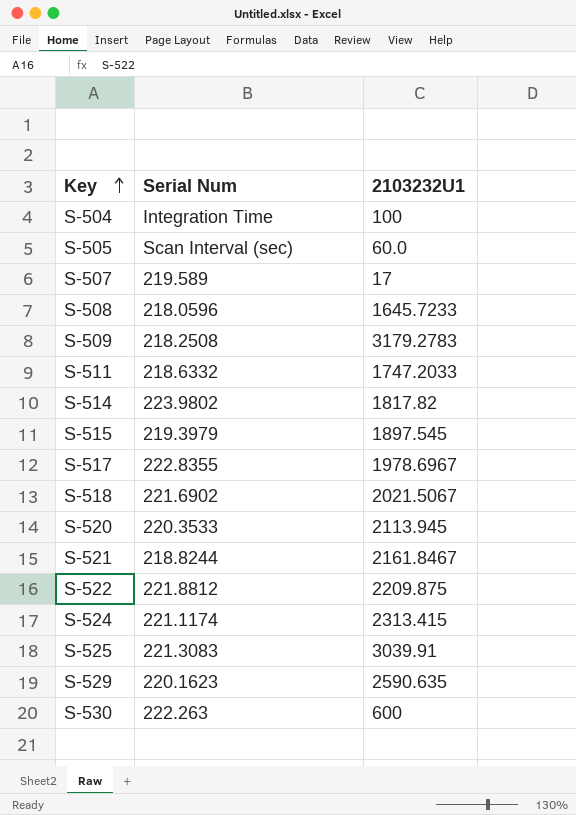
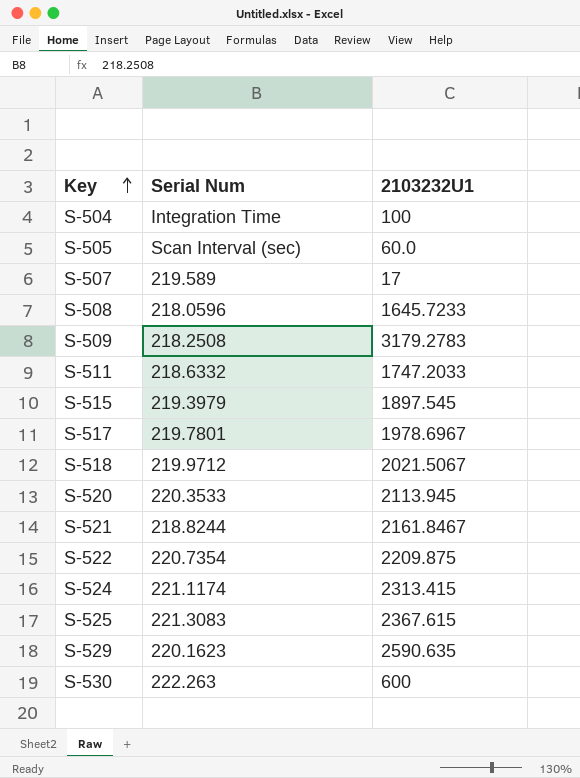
row S-514: 223.9802 | 1817.82 -> none
S-517 | Serial Num: 222.8355 -> 219.7801
S-518 | Serial Num: 221.6902 -> 219.9712
S-522 | Serial Num: 221.8812 -> 220.7354
S-525 | 2103232U1: 3039.91 -> 2367.615

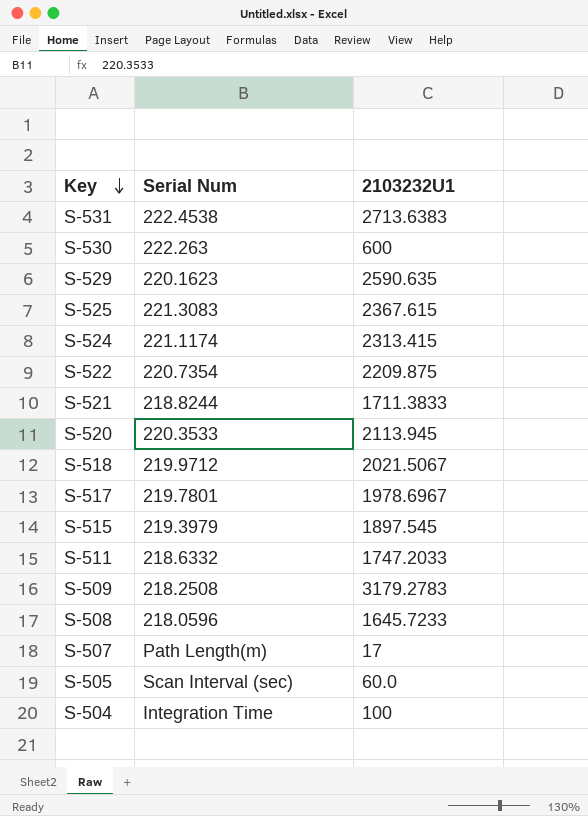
row order: Key ascending -> Key descending
row S-531: none -> 222.4538 | 2713.6383
S-521 | 2103232U1: 2161.8467 -> 1711.3833
S-507 | Serial Num: 219.589 -> Path Length(m)

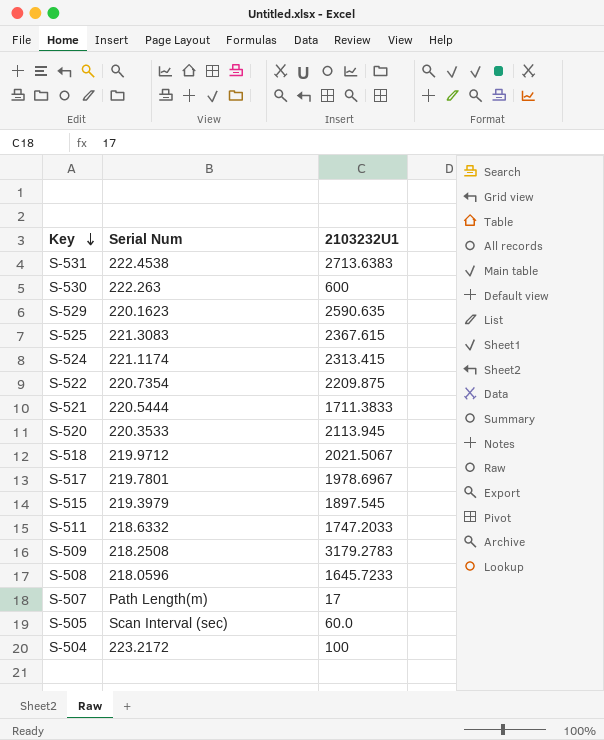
S-521 | Serial Num: 218.8244 -> 220.5444
S-504 | Serial Num: Integration Time -> 223.2172

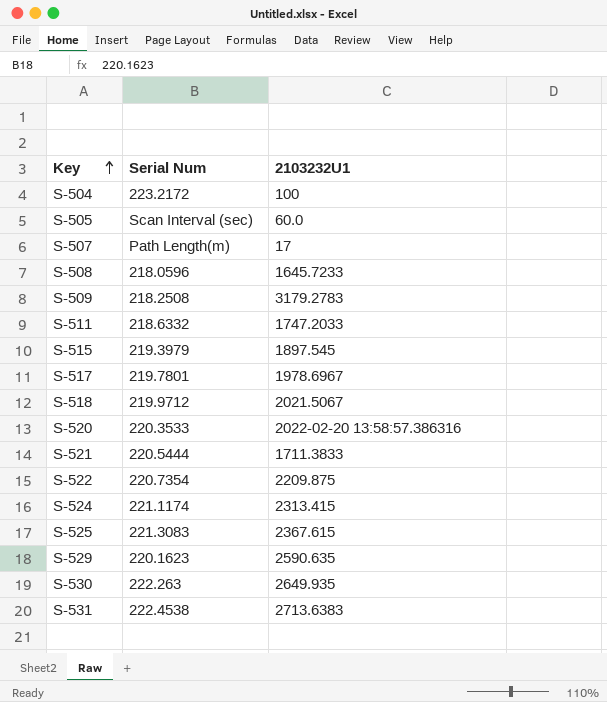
row order: Key descending -> Key ascending
S-520 | 2103232U1: 2113.945 -> 2022-02-20 13:58:57.386316
S-530 | 2103232U1: 600 -> 2649.935

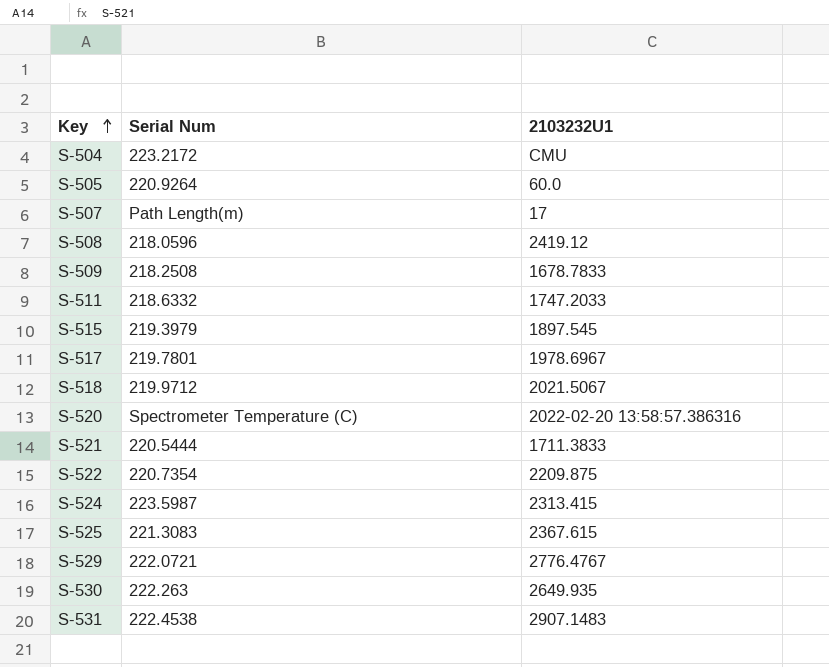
S-504 | 2103232U1: 100 -> CMU
S-505 | Serial Num: Scan Interval (sec) -> 220.9264
S-508 | 2103232U1: 1645.7233 -> 2419.12
S-509 | 2103232U1: 3179.2783 -> 1678.7833
S-520 | Serial Num: 220.3533 -> Spectrometer Temperature (C)
S-524 | Serial Num: 221.1174 -> 223.5987
S-529 | Serial Num: 220.1623 -> 222.0721
S-529 | 2103232U1: 2590.635 -> 2776.4767
S-531 | 2103232U1: 2713.6383 -> 2907.1483

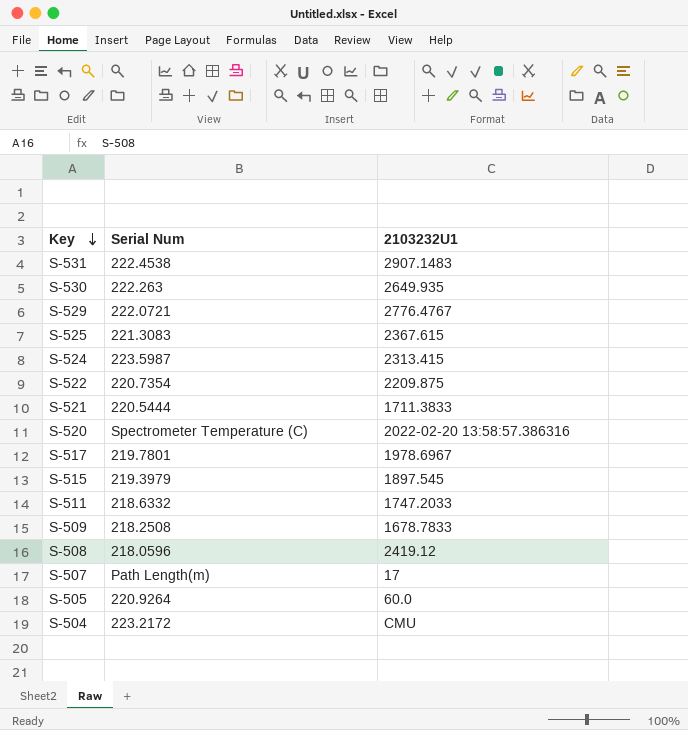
row order: Key ascending -> Key descending
row S-518: 219.9712 | 2021.5067 -> none

